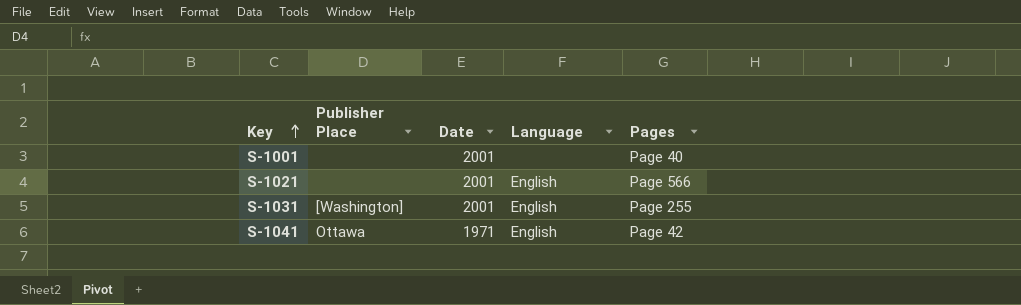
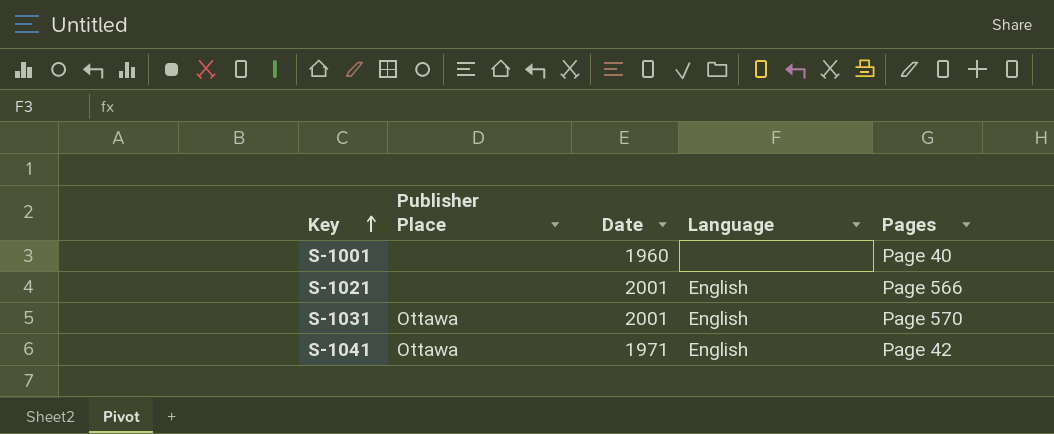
S-1001 | Date: 2001 -> 1960
S-1031 | Publisher Place: [Washington] -> Ottawa
S-1031 | Pages: Page 255 -> Page 570

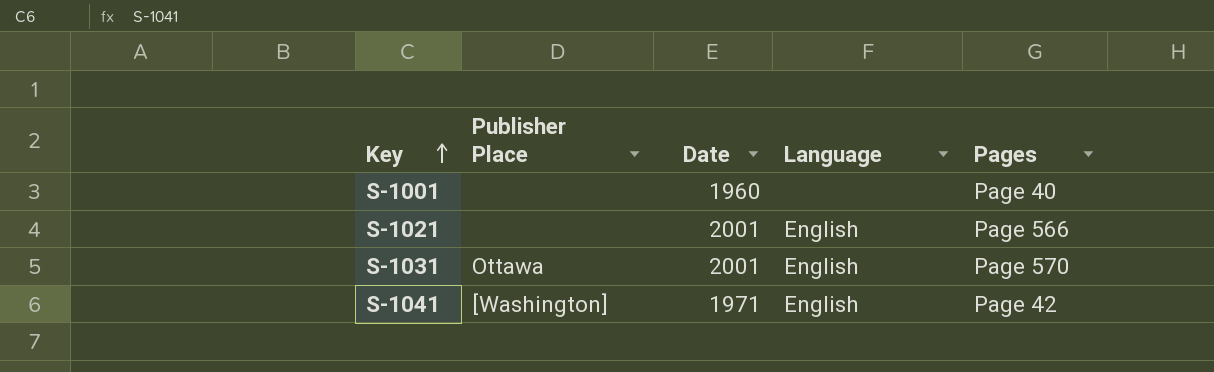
S-1041 | Publisher Place: Ottawa -> [Washington]

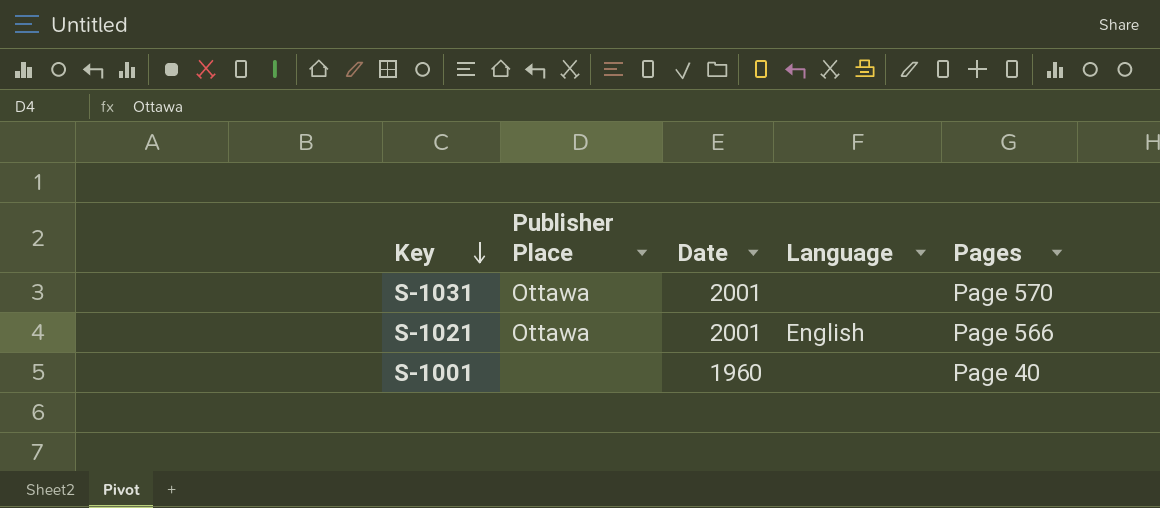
row order: Key ascending -> Key descending
row S-1041: [Washington] | 1971 | English | Page 42 -> none
S-1031 | Language: English -> none
S-1021 | Publisher Place: none -> Ottawa

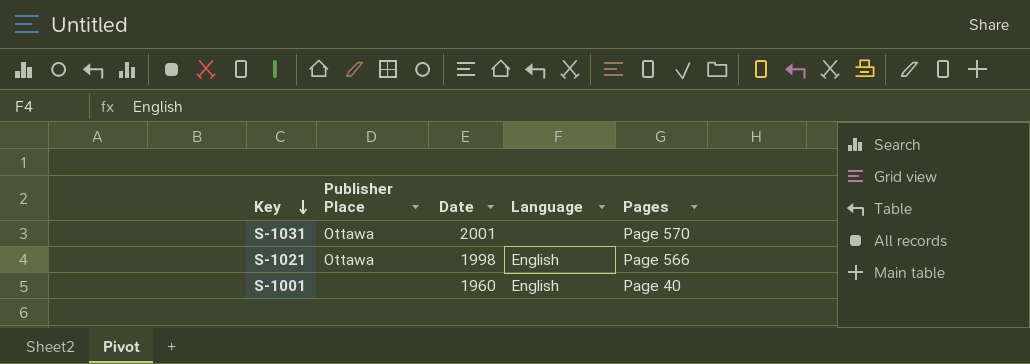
S-1021 | Date: 2001 -> 1998
S-1001 | Language: none -> English

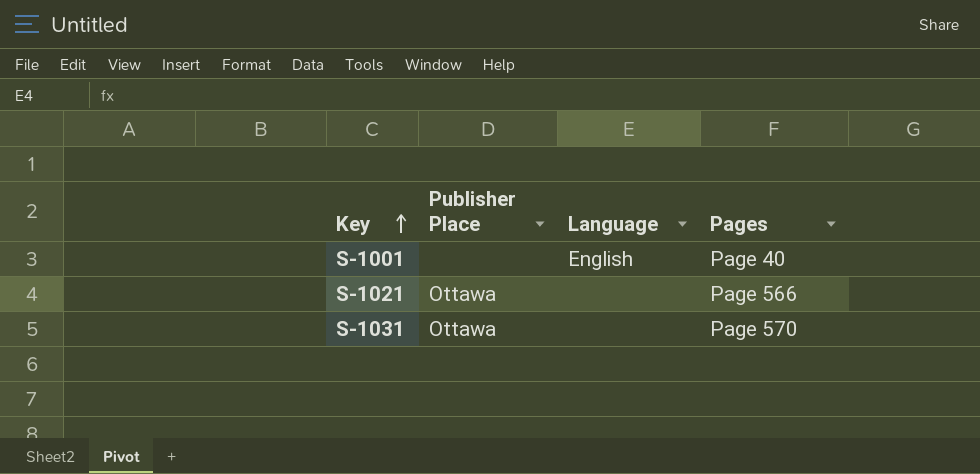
row order: Key descending -> Key ascending
column Date | position: 3 -> none
S-1021 | Language: English -> none

